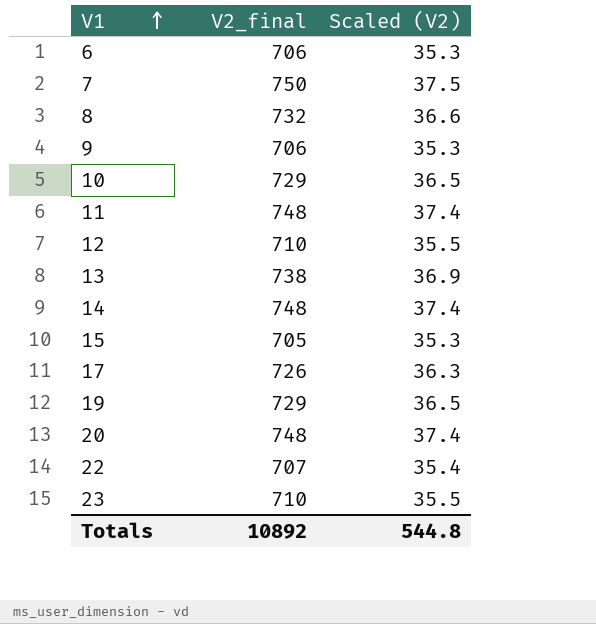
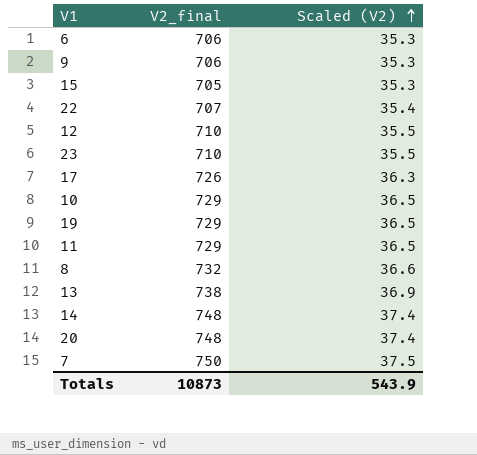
row order: V1 ascending -> Scaled (V2) ascending
11 | V2_final: 748 -> 729
11 | Scaled (V2): 37.4 -> 36.5
Totals | V2_final: 10892 -> 10873
Totals | Scaled (V2): 544.8 -> 543.9

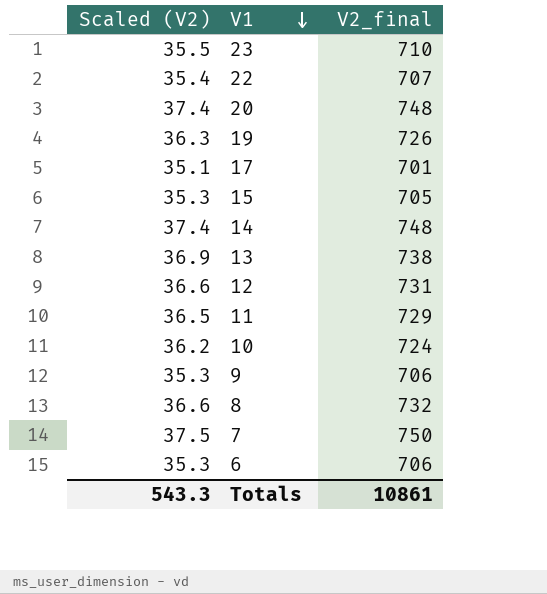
row order: Scaled (V2) ascending -> V1 descending
column Scaled (V2) | position: 3 -> 1
19 | Scaled (V2): 36.5 -> 36.3
19 | V2_final: 729 -> 726
17 | Scaled (V2): 36.3 -> 35.1
17 | V2_final: 726 -> 701
12 | Scaled (V2): 35.5 -> 36.6
12 | V2_final: 710 -> 731
10 | Scaled (V2): 36.5 -> 36.2
10 | V2_final: 729 -> 724
Totals | Scaled (V2): 543.9 -> 543.3
Totals | V2_final: 10873 -> 10861

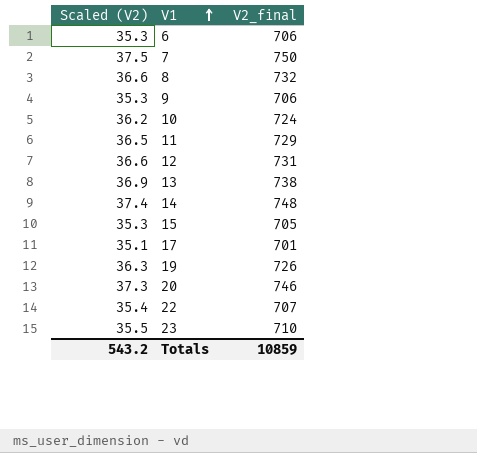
row order: V1 descending -> V1 ascending
20 | Scaled (V2): 37.4 -> 37.3
20 | V2_final: 748 -> 746
Totals | Scaled (V2): 543.3 -> 543.2
Totals | V2_final: 10861 -> 10859

